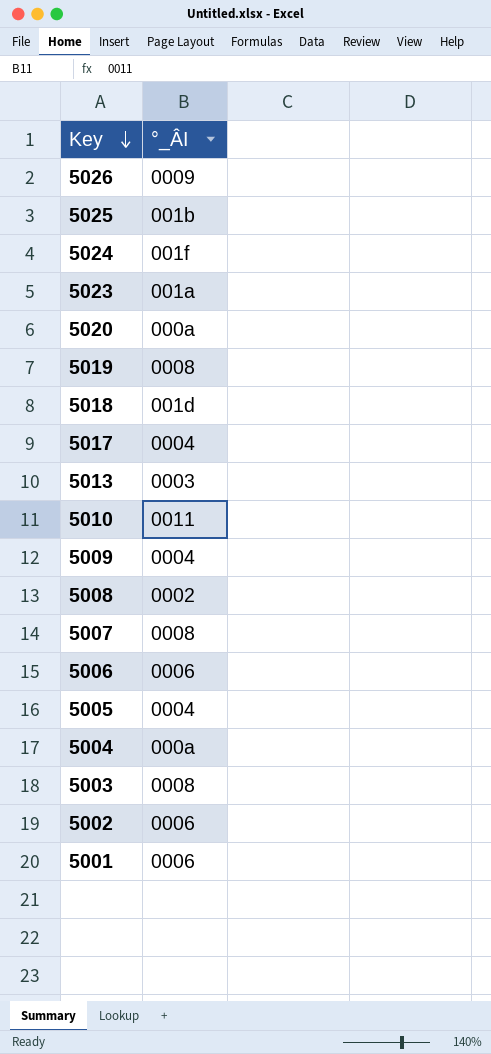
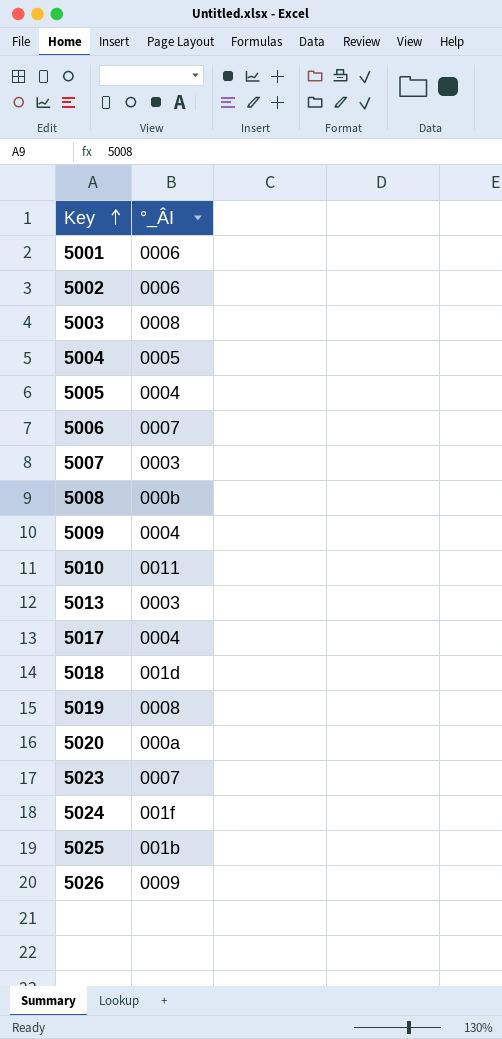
row order: Key descending -> Key ascending
5004 | °_ÂI: 000a -> 0005
5006 | °_ÂI: 0006 -> 0007
5007 | °_ÂI: 0008 -> 0003
5008 | °_ÂI: 0002 -> 000b
5023 | °_ÂI: 001a -> 0007

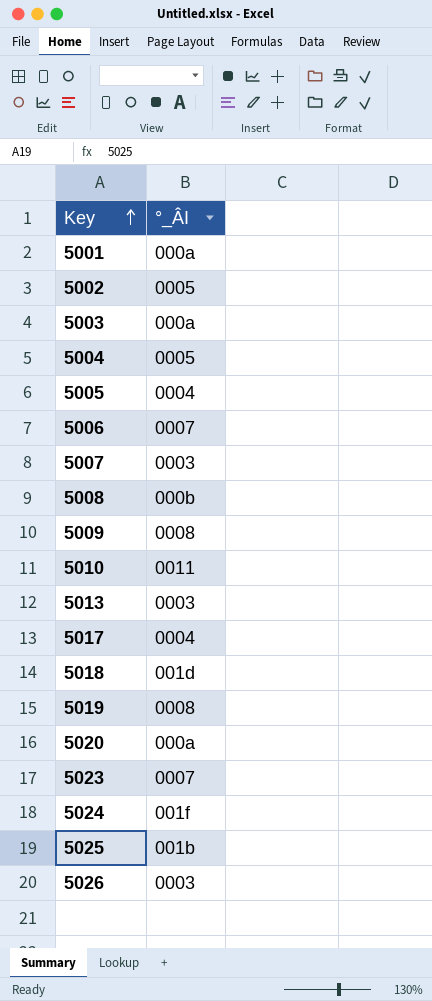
5001 | °_ÂI: 0006 -> 000a
5002 | °_ÂI: 0006 -> 0005
5003 | °_ÂI: 0008 -> 000a
5009 | °_ÂI: 0004 -> 0008
5026 | °_ÂI: 0009 -> 0003

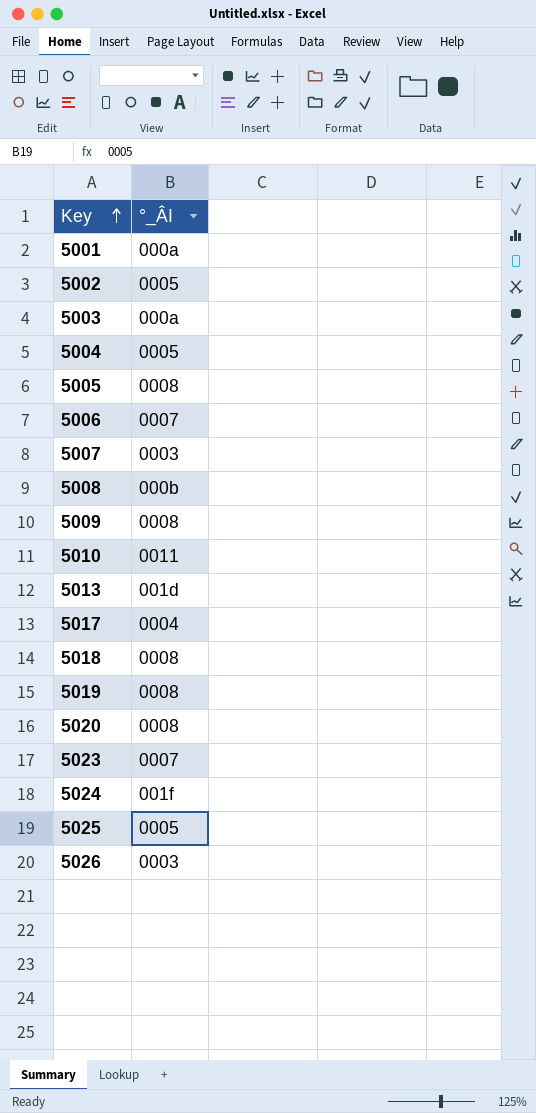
5005 | °_ÂI: 0004 -> 0008
5013 | °_ÂI: 0003 -> 001d
5018 | °_ÂI: 001d -> 0008
5020 | °_ÂI: 000a -> 0008
5025 | °_ÂI: 001b -> 0005

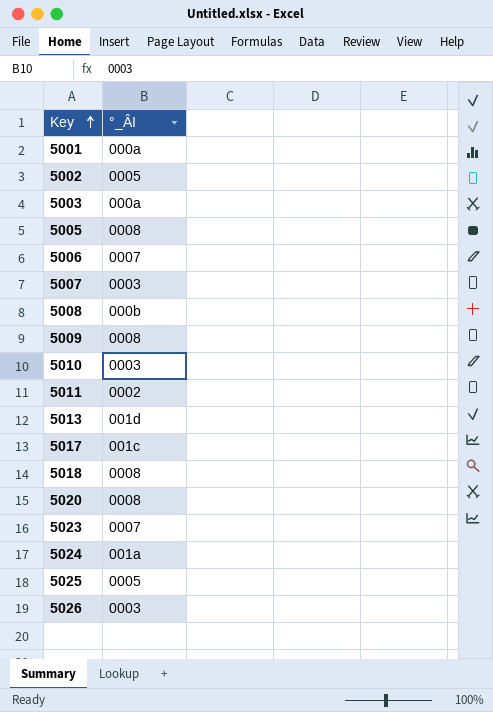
row 5004: 0005 -> none
row 5019: 0008 -> none
5010 | °_ÂI: 0011 -> 0003
row 5011: none -> 0002
5017 | °_ÂI: 0004 -> 001c
5024 | °_ÂI: 001f -> 001a

